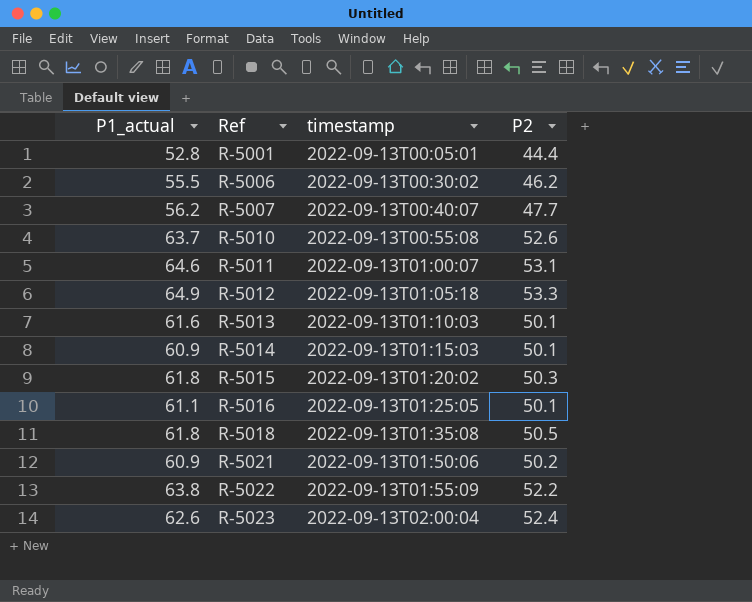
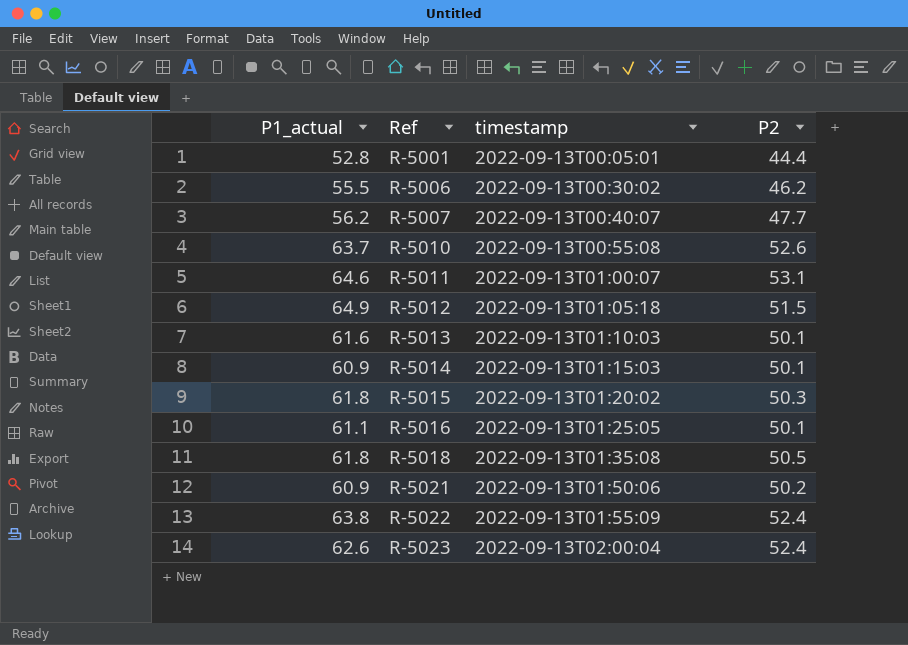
R-5012 | P2: 53.3 -> 51.5
R-5022 | P2: 52.2 -> 52.4

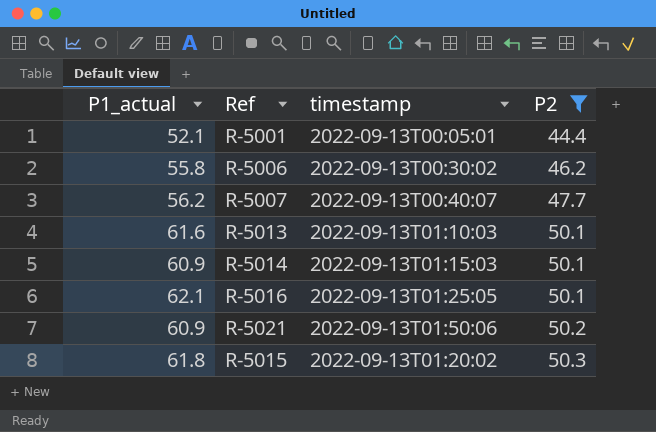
filter: none -> P2 <= 50.3
row order: Ref ascending -> P2 ascending
R-5001 | P1_actual: 52.8 -> 52.1
R-5006 | P1_actual: 55.5 -> 55.8
R-5016 | P1_actual: 61.1 -> 62.1

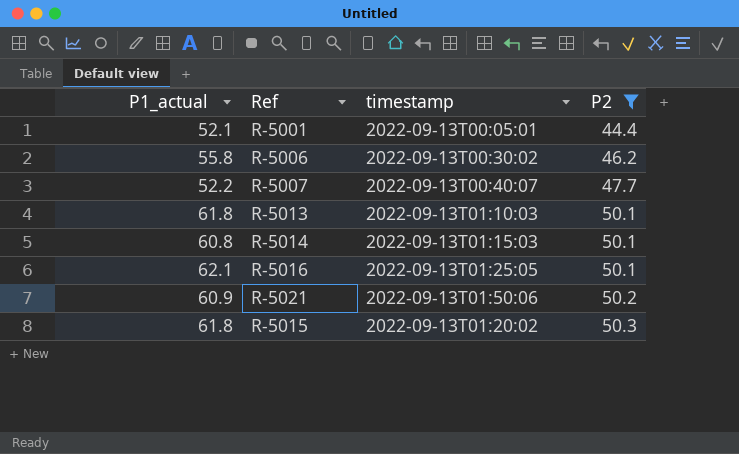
R-5007 | P1_actual: 56.2 -> 52.2
R-5013 | P1_actual: 61.6 -> 61.8
R-5014 | P1_actual: 60.9 -> 60.8

